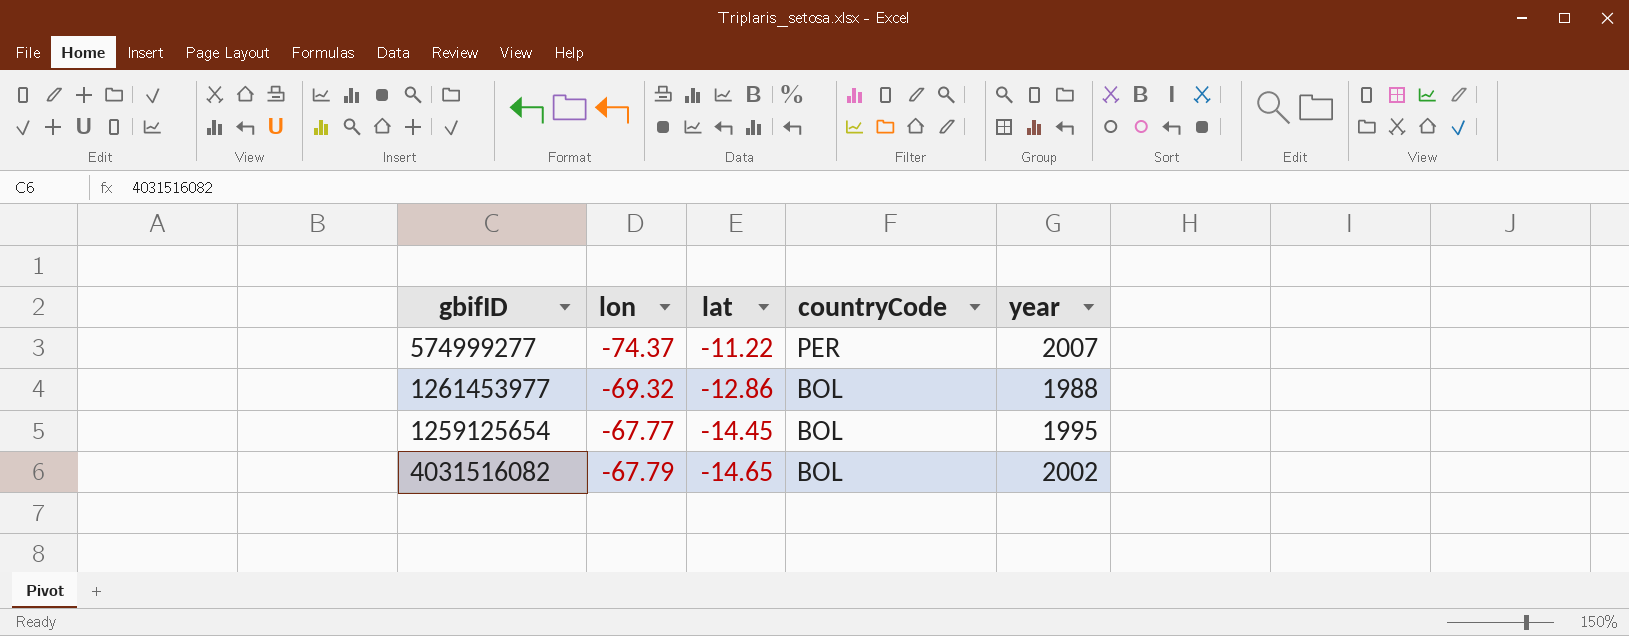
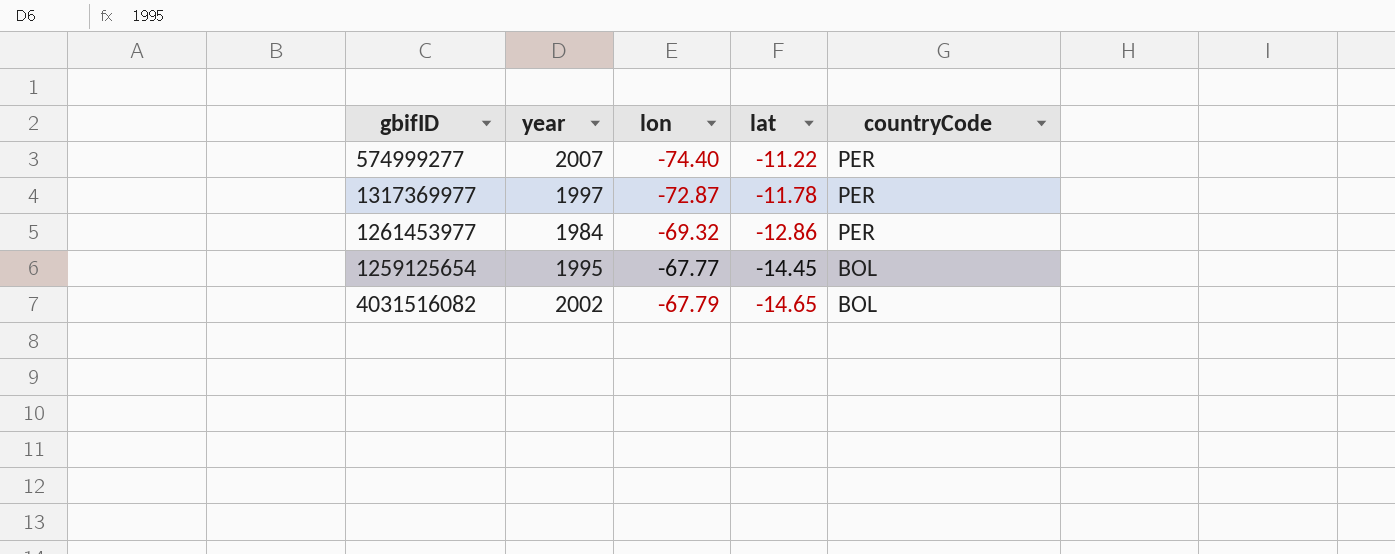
column year | position: 5 -> 2
574999277 | lon: -74.37 -> -74.40
row 1317369977: none -> 1997 | -72.87 | -11.78 | PER
1261453977 | year: 1988 -> 1984
1261453977 | countryCode: BOL -> PER

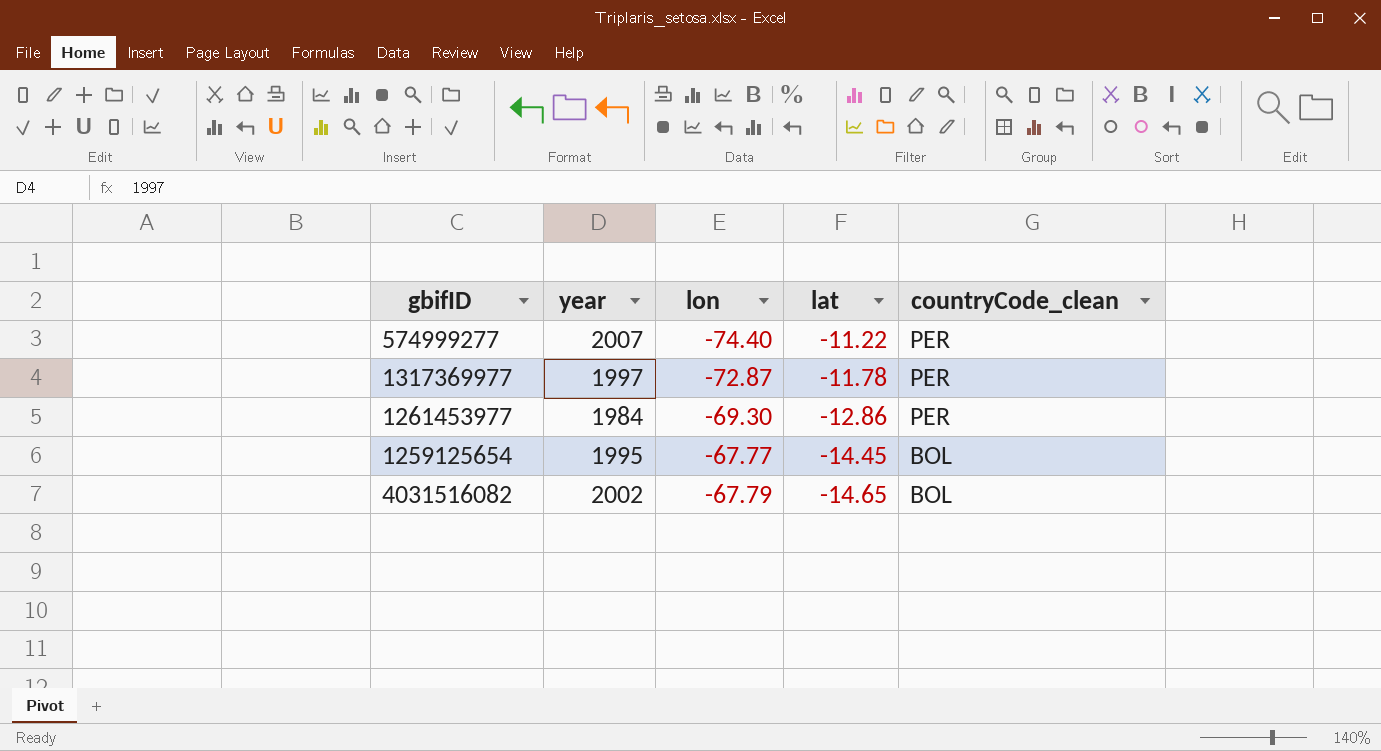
column name: countryCode -> countryCode_clean
1261453977 | lon: -69.32 -> -69.30

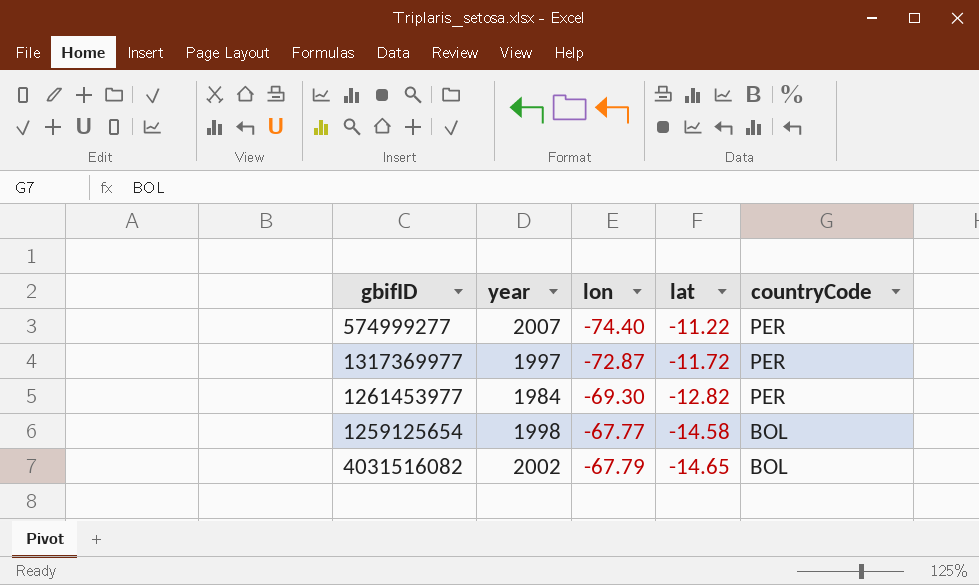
column name: countryCode_clean -> countryCode
1317369977 | lat: -11.78 -> -11.72
1261453977 | lat: -12.86 -> -12.82
1259125654 | year: 1995 -> 1998
1259125654 | lat: -14.45 -> -14.58

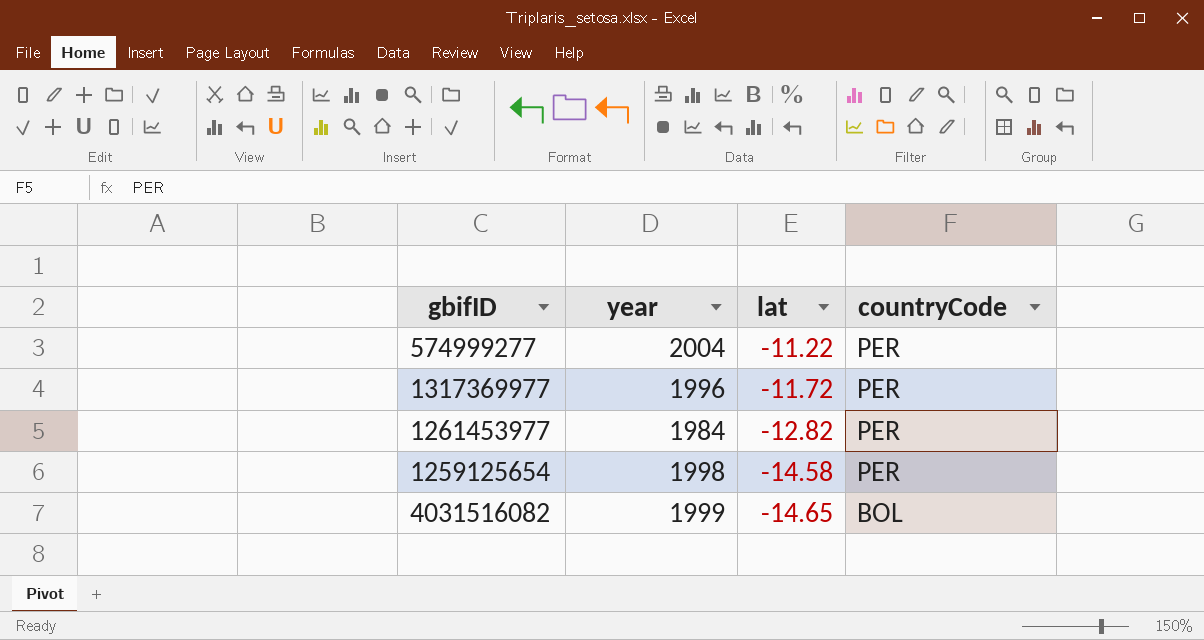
column lon | position: 3 -> none
574999277 | year: 2007 -> 2004
1317369977 | year: 1997 -> 1996
1259125654 | countryCode: BOL -> PER
4031516082 | year: 2002 -> 1999

